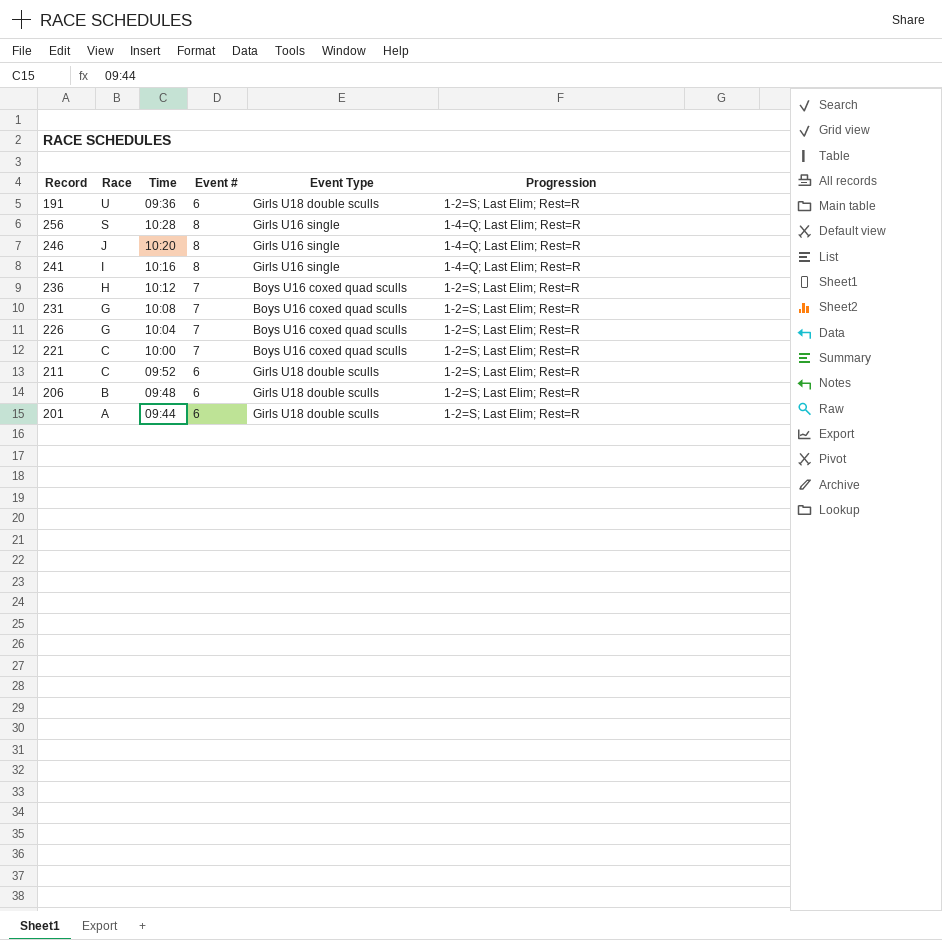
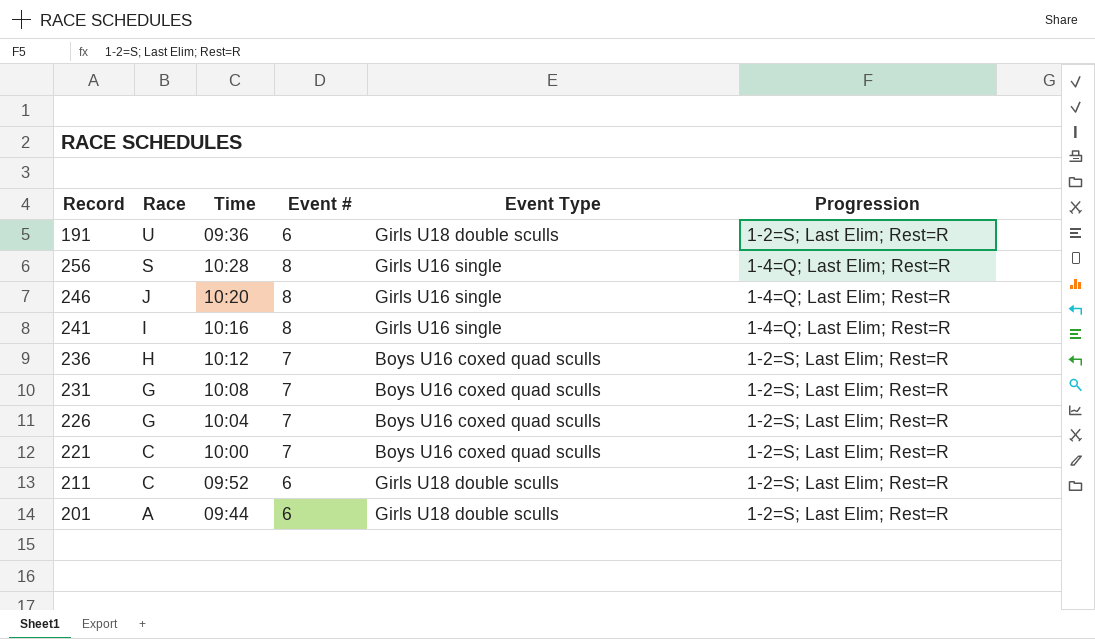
row 206: B | 09:48 | 6 | Girls U18 double sculls | 1-2=S; Last Elim; Rest=R -> none

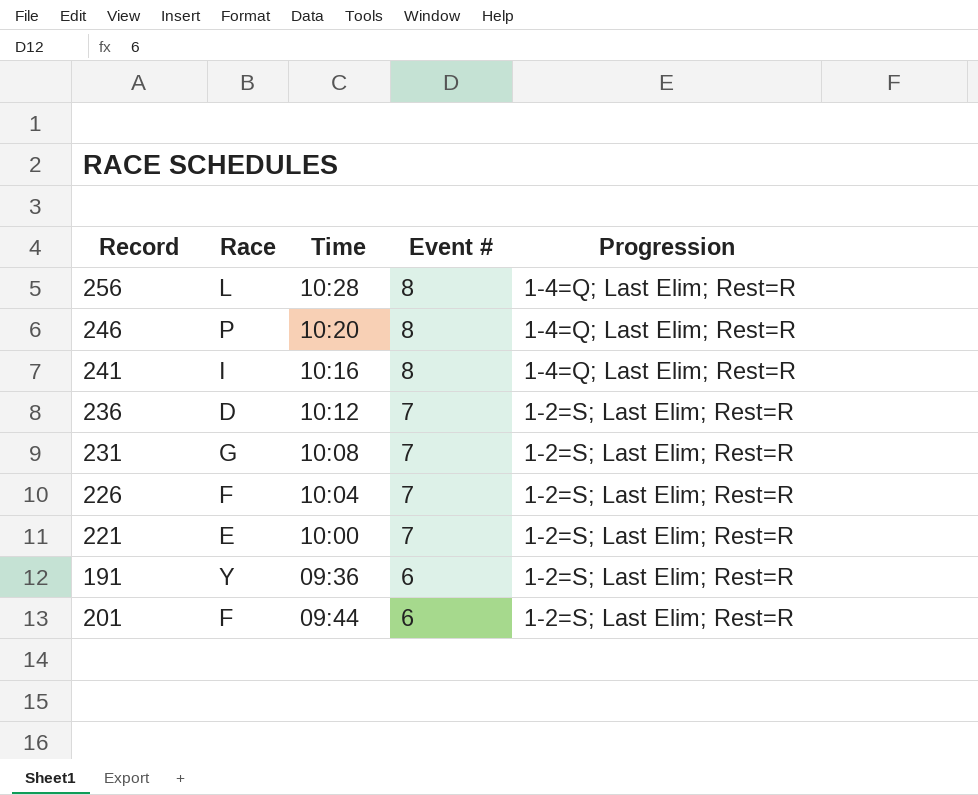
row order: Race descending -> Event # descending
column Event Type | position: 5 -> none
row 211: C | 09:52 | 6 | Girls U18 double sculls | 1-2=S; Last Elim; Rest=R -> none
256 | Race: S -> L
246 | Race: J -> P
236 | Race: H -> D
226 | Race: G -> F
221 | Race: C -> E
191 | Race: U -> Y
201 | Race: A -> F

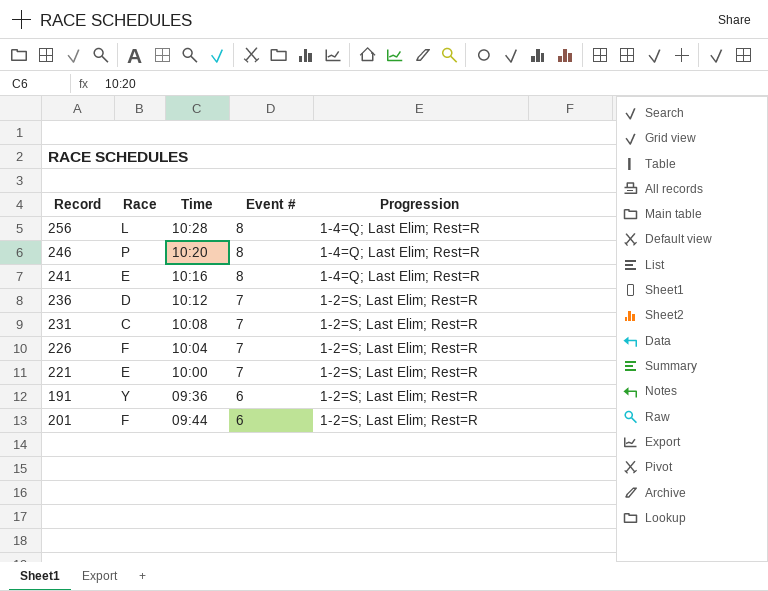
241 | Race: I -> E
231 | Race: G -> C

